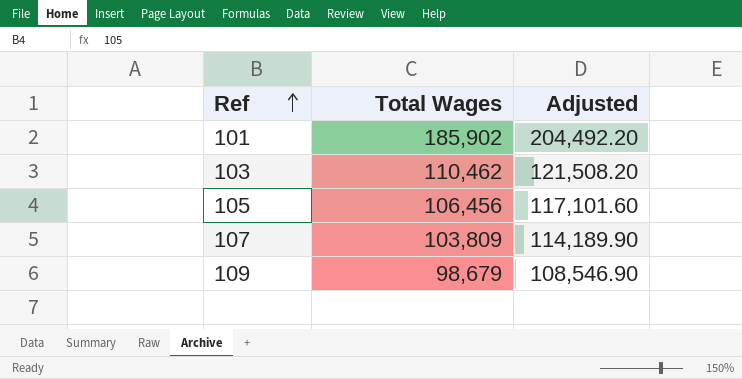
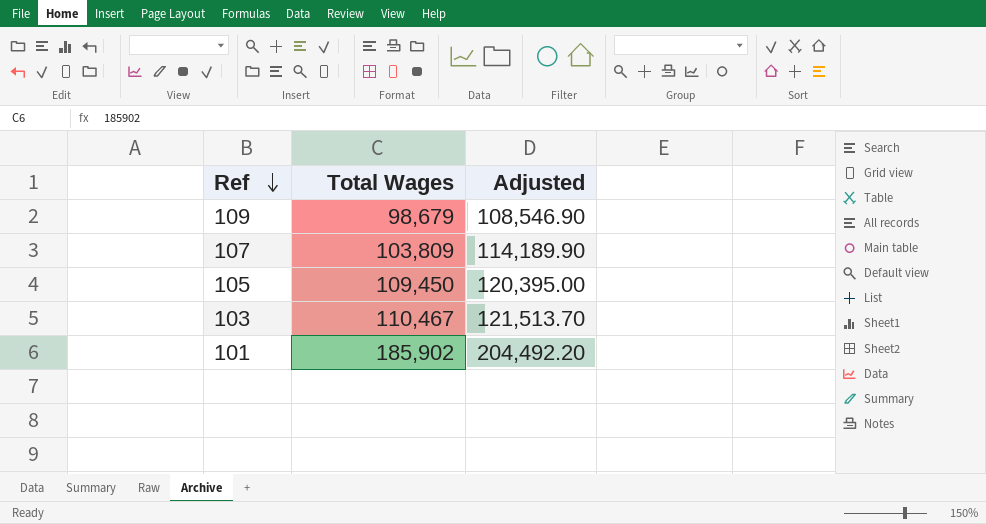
row order: Ref ascending -> Ref descending
105 | Total Wages: 106,456 -> 109,450
105 | Adjusted: 117,101.60 -> 120,395.00
103 | Total Wages: 110,462 -> 110,467
103 | Adjusted: 121,508.20 -> 121,513.70

